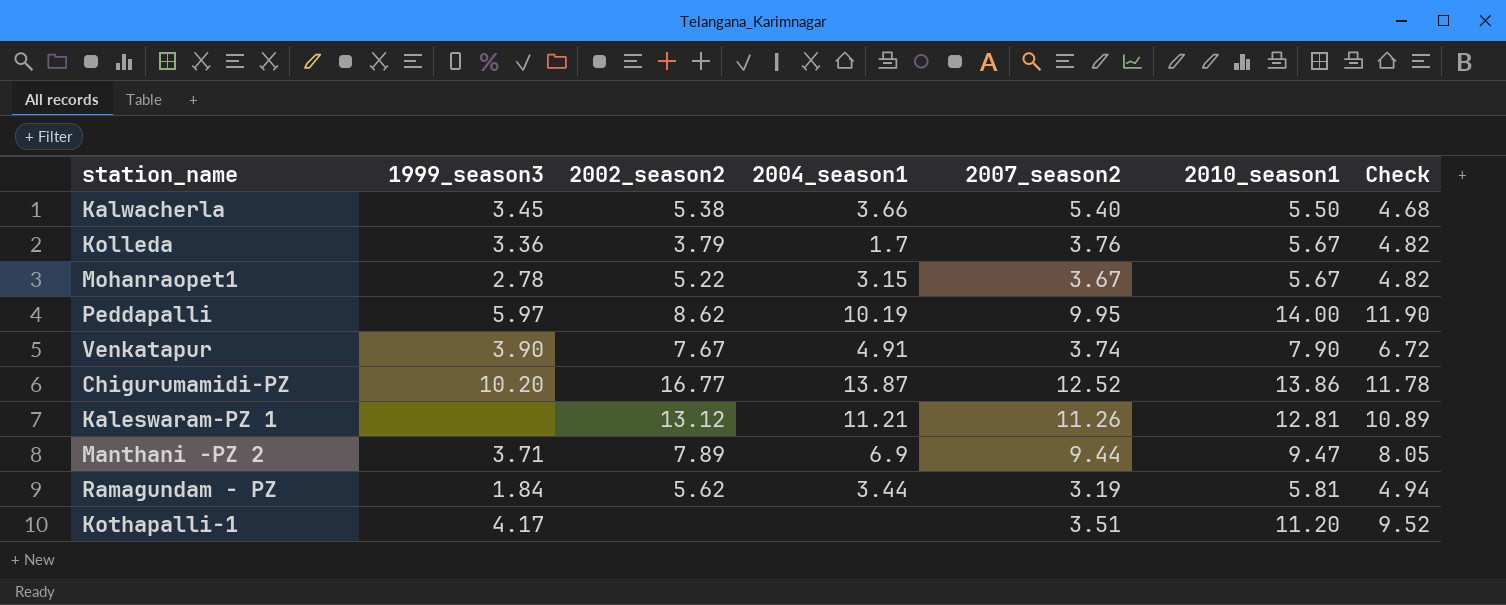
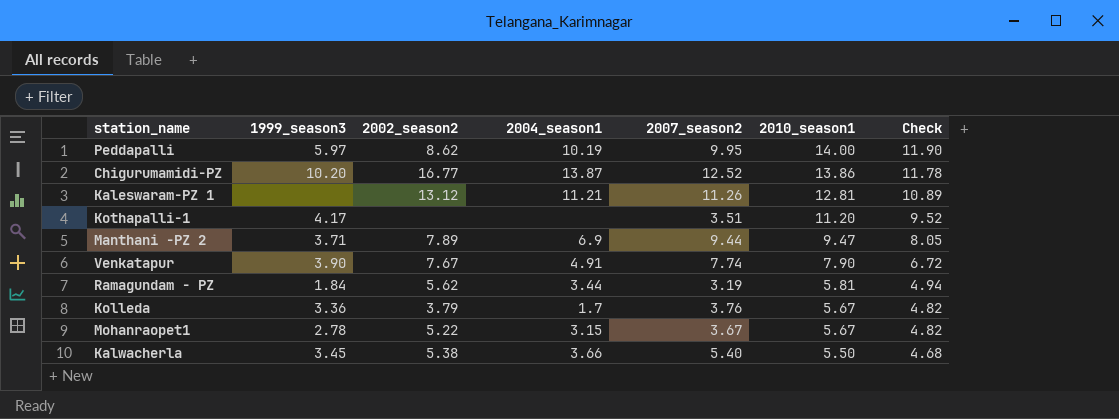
row order: none -> 2010_season1 descending
Venkatapur | 2007_season2: 3.74 -> 7.74

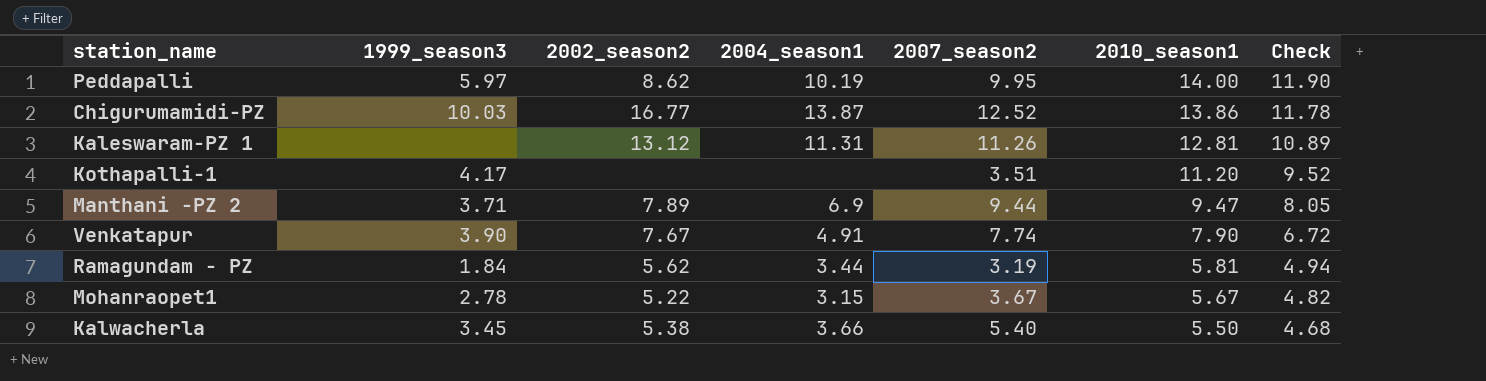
row Kolleda: 3.36 | 3.79 | 1.7 | 3.76 | 5.67 | 4.82 -> none
Chigurumamidi-PZ | 1999_season3: 10.20 -> 10.03
Kaleswaram-PZ 1 | 2004_season1: 11.21 -> 11.31

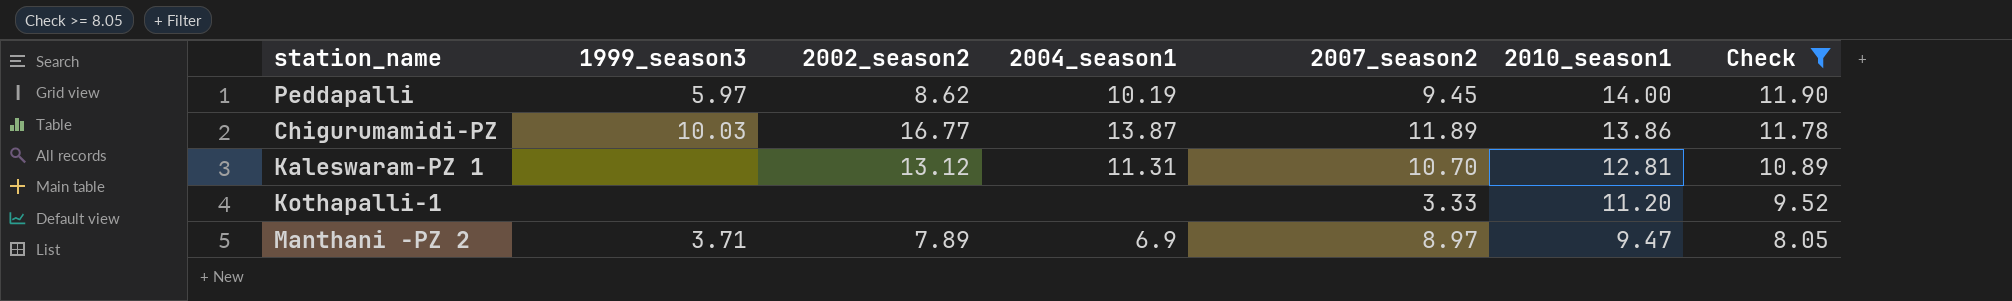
filter: none -> Check >= 8.05
Peddapalli | 2007_season2: 9.95 -> 9.45
Chigurumamidi-PZ | 2007_season2: 12.52 -> 11.89
Kaleswaram-PZ 1 | 2007_season2: 11.26 -> 10.70
Kothapalli-1 | 1999_season3: 4.17 -> none
Kothapalli-1 | 2007_season2: 3.51 -> 3.33
Manthani -PZ 2 | 2007_season2: 9.44 -> 8.97

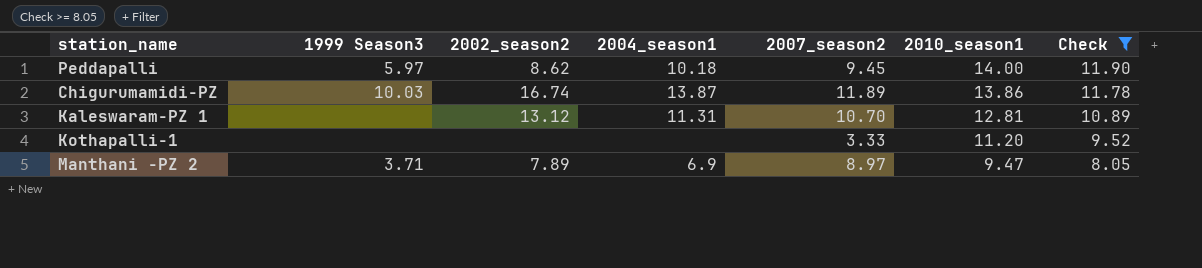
column name: 1999_season3 -> 1999 Season3
Peddapalli | 2004_season1: 10.19 -> 10.18
Chigurumamidi-PZ | 2002_season2: 16.77 -> 16.74

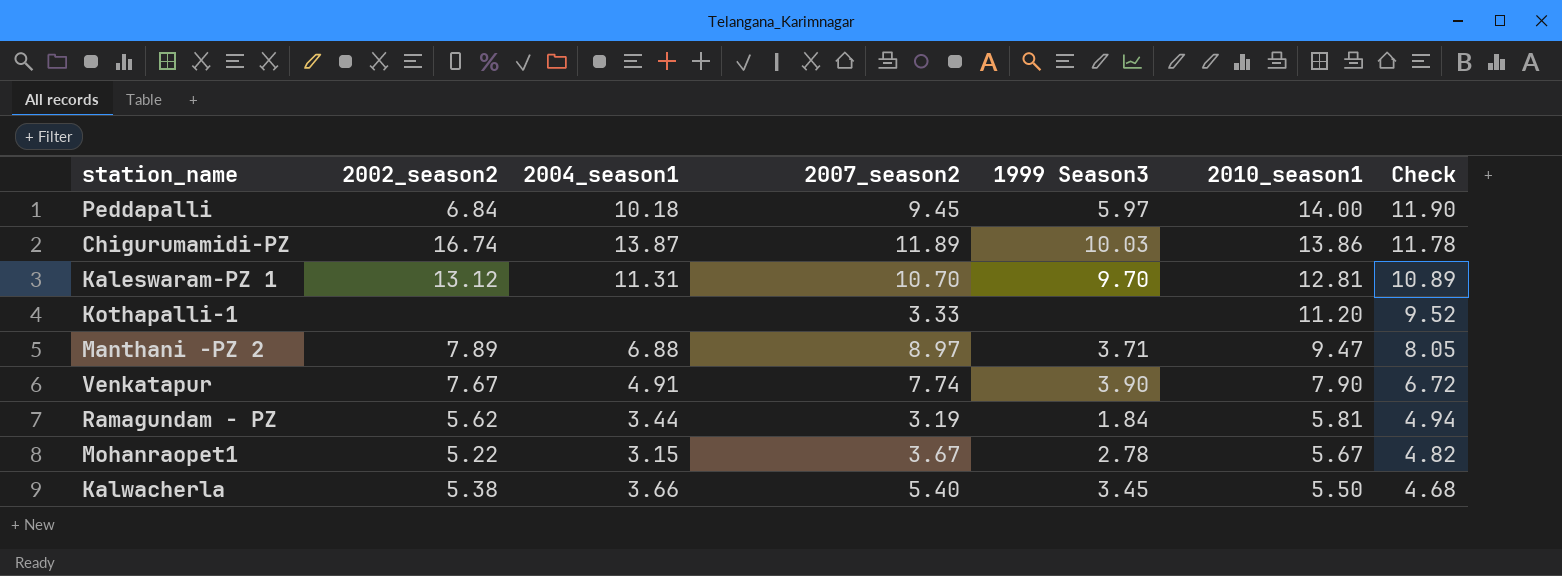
filter: Check >= 8.05 -> none
column 1999 Season3 | position: 2 -> 5
Peddapalli | 2002_season2: 8.62 -> 6.84
Kaleswaram-PZ 1 | 1999 Season3: none -> 9.70
Manthani -PZ 2 | 2004_season1: 6.9 -> 6.88

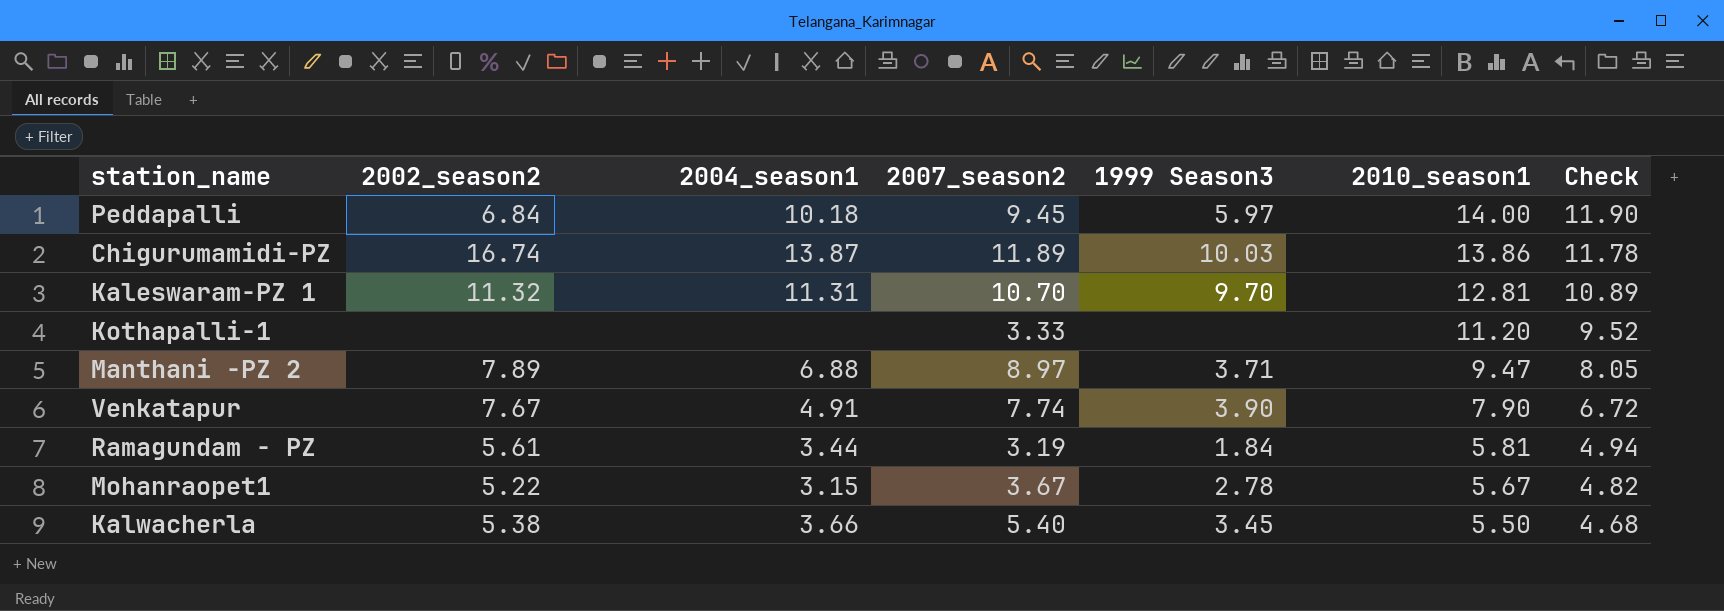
Kaleswaram-PZ 1 | 2002_season2: 13.12 -> 11.32
Ramagundam - PZ | 2002_season2: 5.62 -> 5.61

